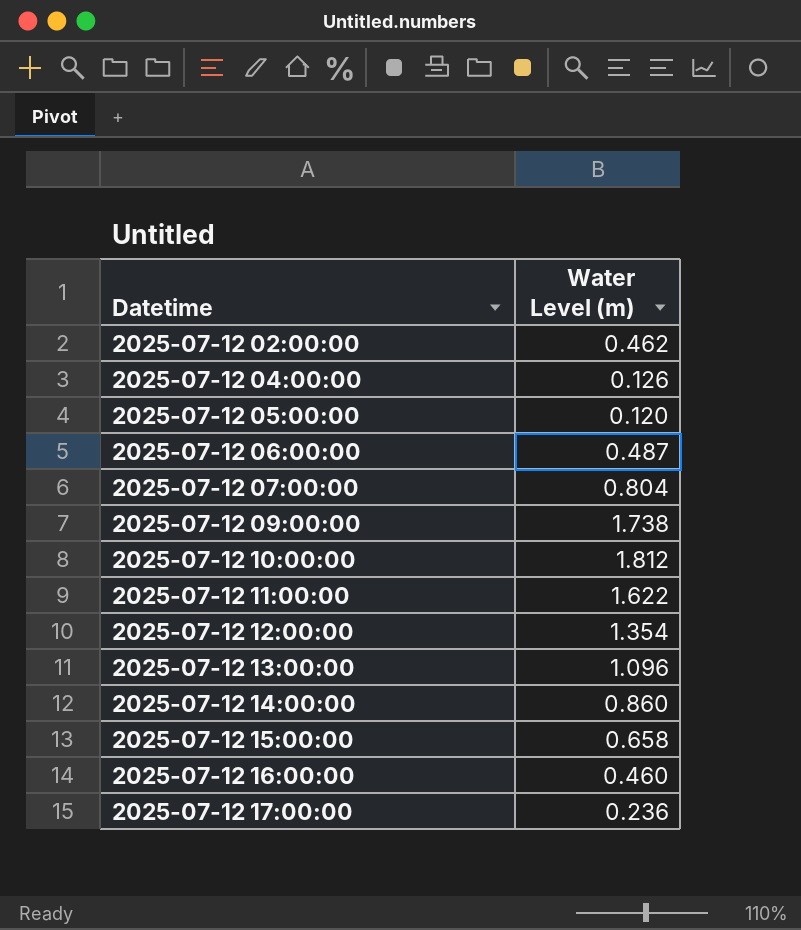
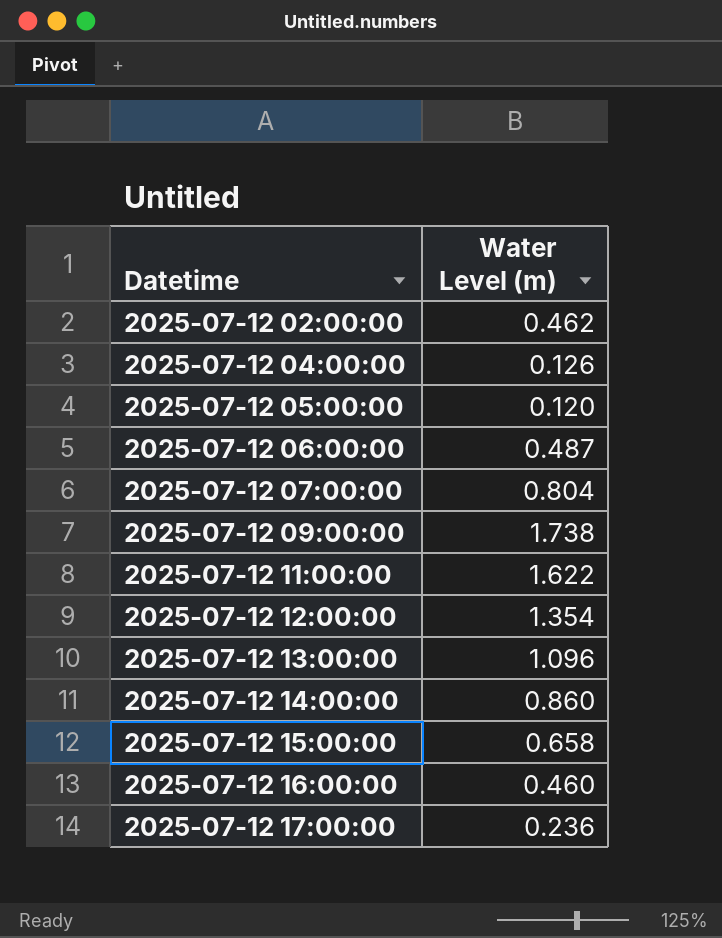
row 2025-07-12 10:00:00: 1.812 -> none

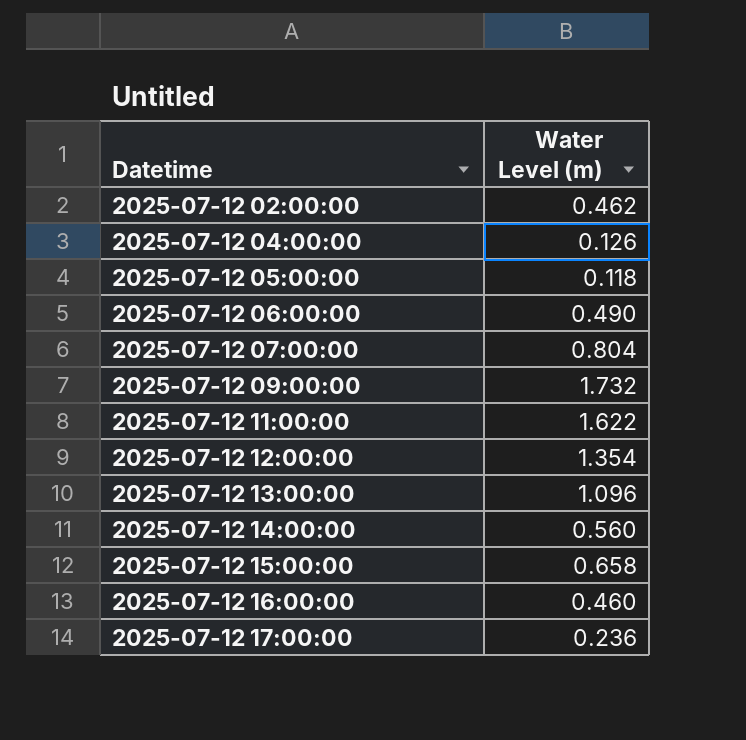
2025-07-12 05:00:00 | Water Level (m): 0.120 -> 0.118
2025-07-12 06:00:00 | Water Level (m): 0.487 -> 0.490
2025-07-12 09:00:00 | Water Level (m): 1.738 -> 1.732
2025-07-12 14:00:00 | Water Level (m): 0.860 -> 0.560

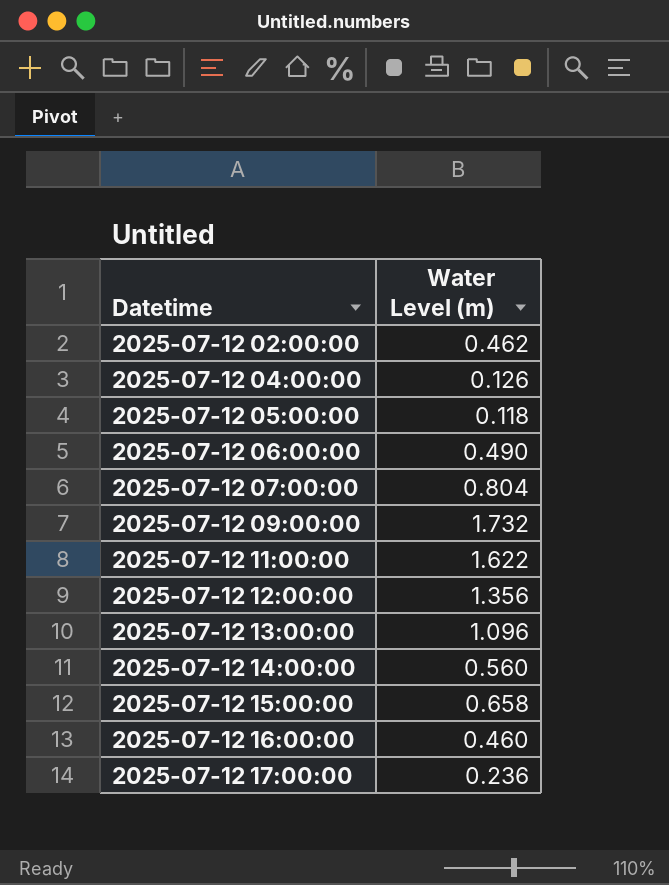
2025-07-12 12:00:00 | Water Level (m): 1.354 -> 1.356

